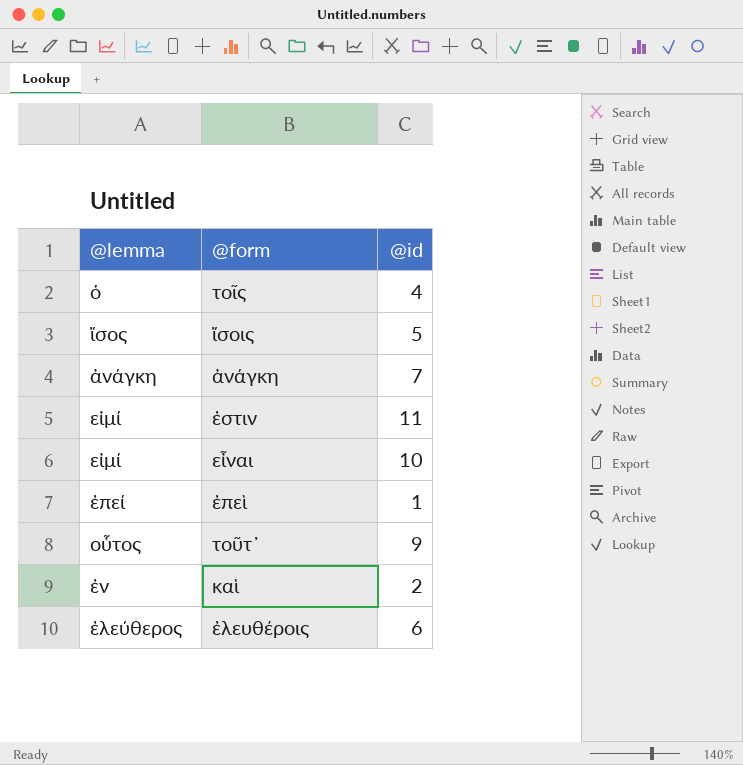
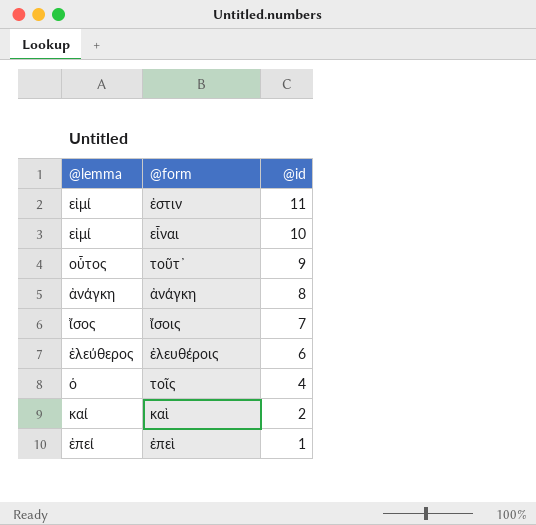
row order: none -> @id descending
ἀνάγκη | @id: 7 -> 8
ἴσοις | @id: 5 -> 7
καὶ | @lemma: ἐν -> καί

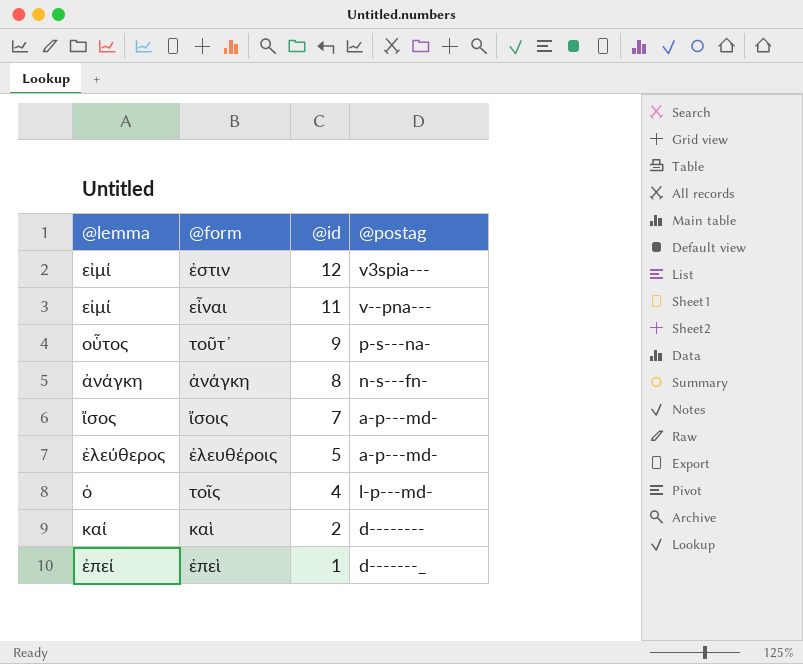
column @postag | position: none -> 4
ἐστιν | @id: 11 -> 12
εἶναι | @id: 10 -> 11
ἐλευθέροις | @id: 6 -> 5

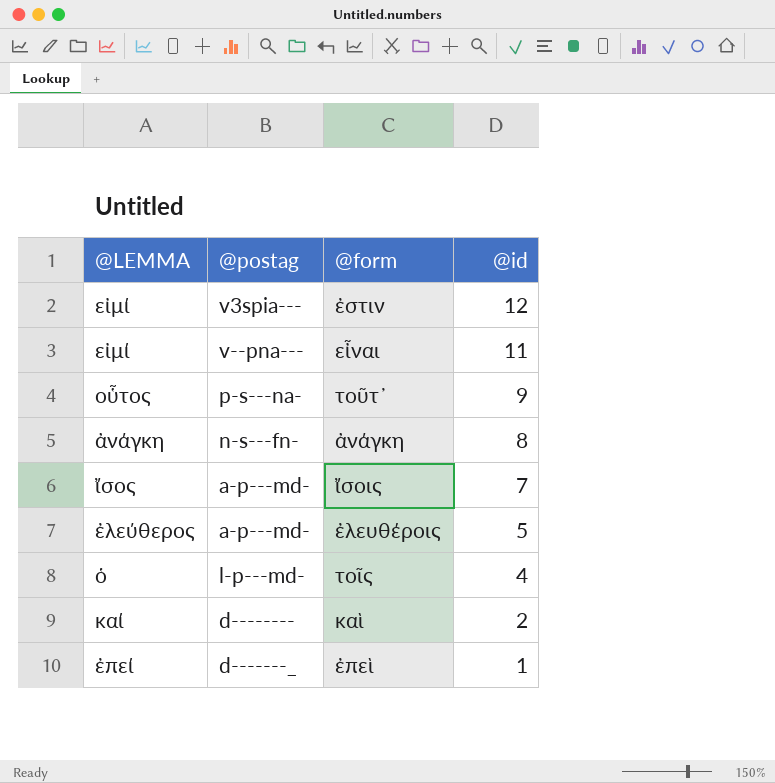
column name: @lemma -> @LEMMA
column @postag | position: 4 -> 2

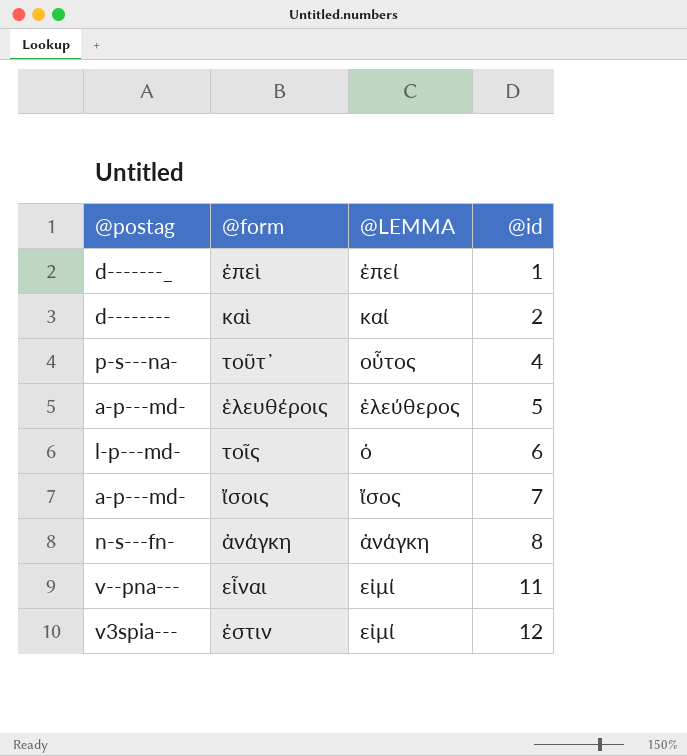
row order: @id descending -> @id ascending
column @LEMMA | position: 1 -> 3
τοῦτ᾽ | @id: 9 -> 4
τοῖς | @id: 4 -> 6

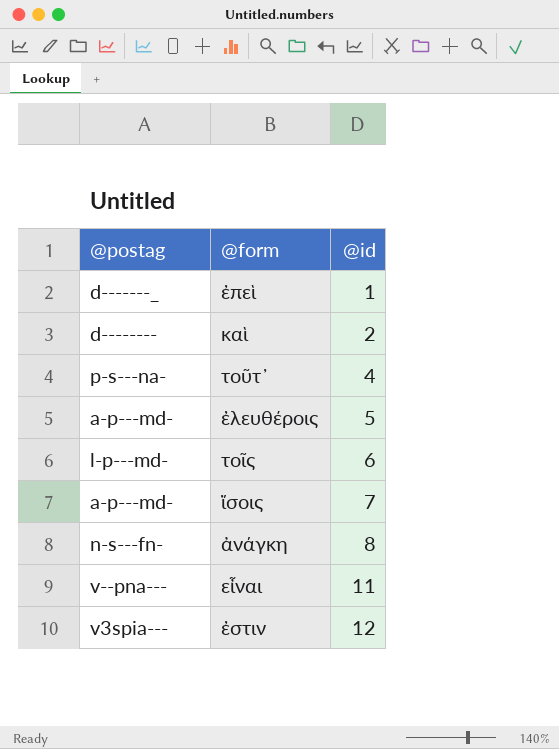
column @LEMMA | position: 3 -> none

